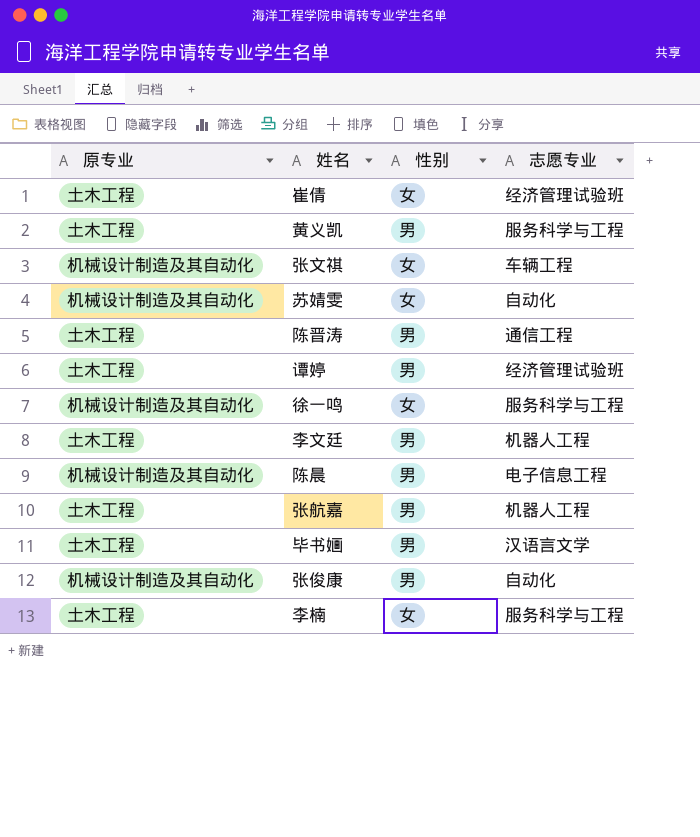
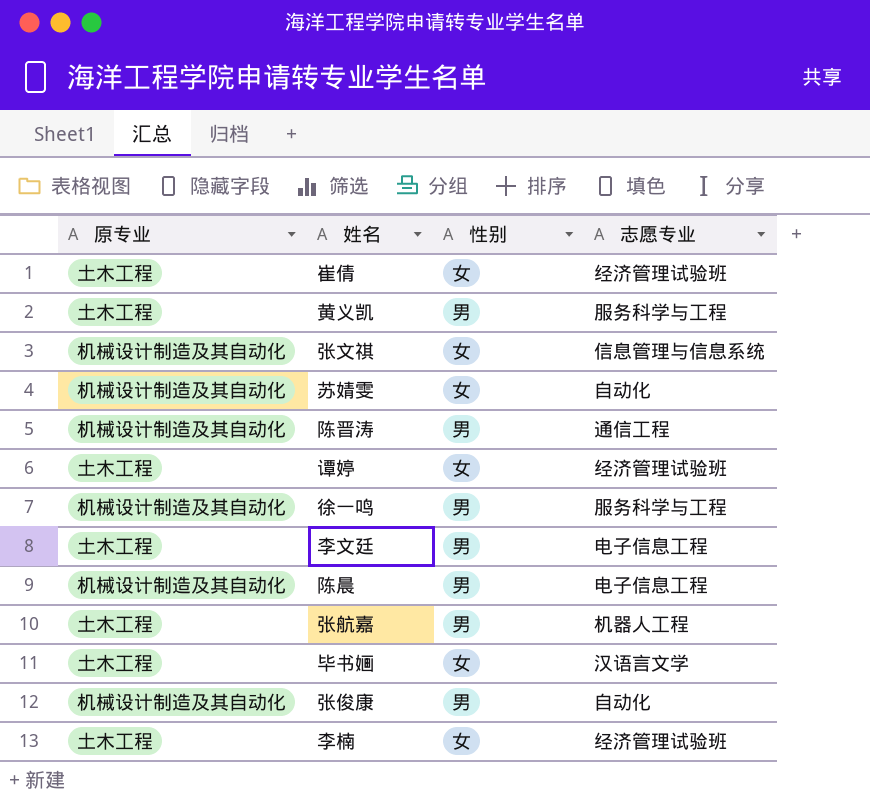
张文祺 | 志愿专业: 车辆工程 -> 信息管理与信息系统
陈晋涛 | 原专业: 土木工程 -> 机械设计制造及其自动化
谭婷 | 性别: 男 -> 女
徐一鸣 | 性别: 女 -> 男
李文廷 | 志愿专业: 机器人工程 -> 电子信息工程
毕书婳 | 性别: 男 -> 女
李楠 | 志愿专业: 服务科学与工程 -> 经济管理试验班

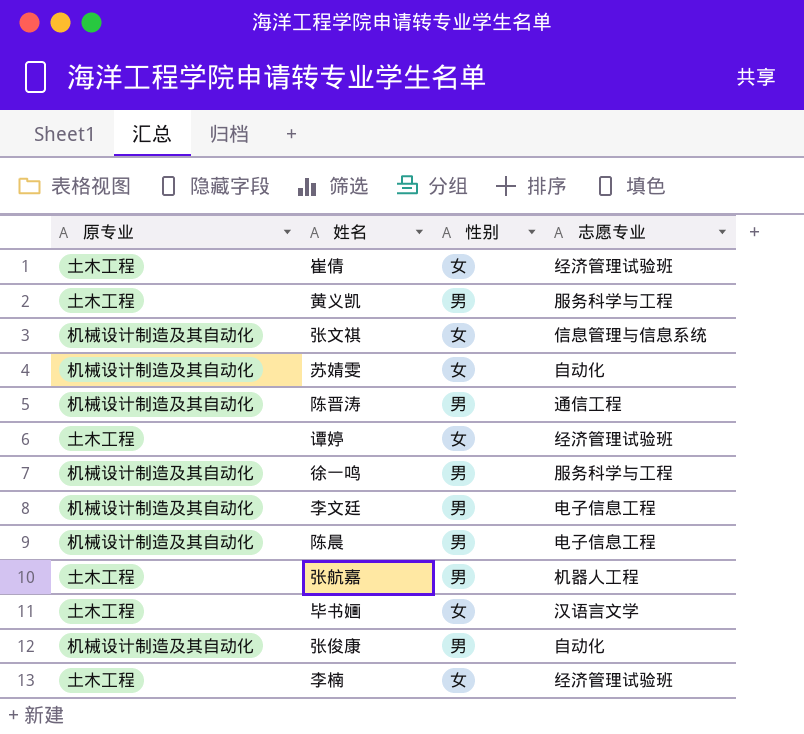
李文廷 | 原专业: 土木工程 -> 机械设计制造及其自动化

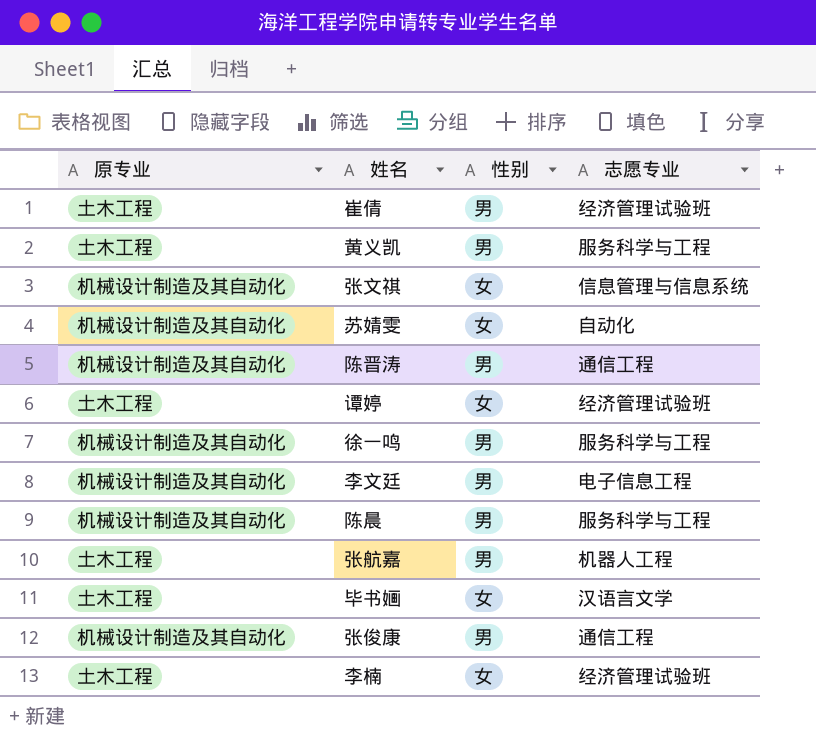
崔倩 | 性别: 女 -> 男
陈晨 | 志愿专业: 电子信息工程 -> 服务科学与工程
张俊康 | 志愿专业: 自动化 -> 通信工程

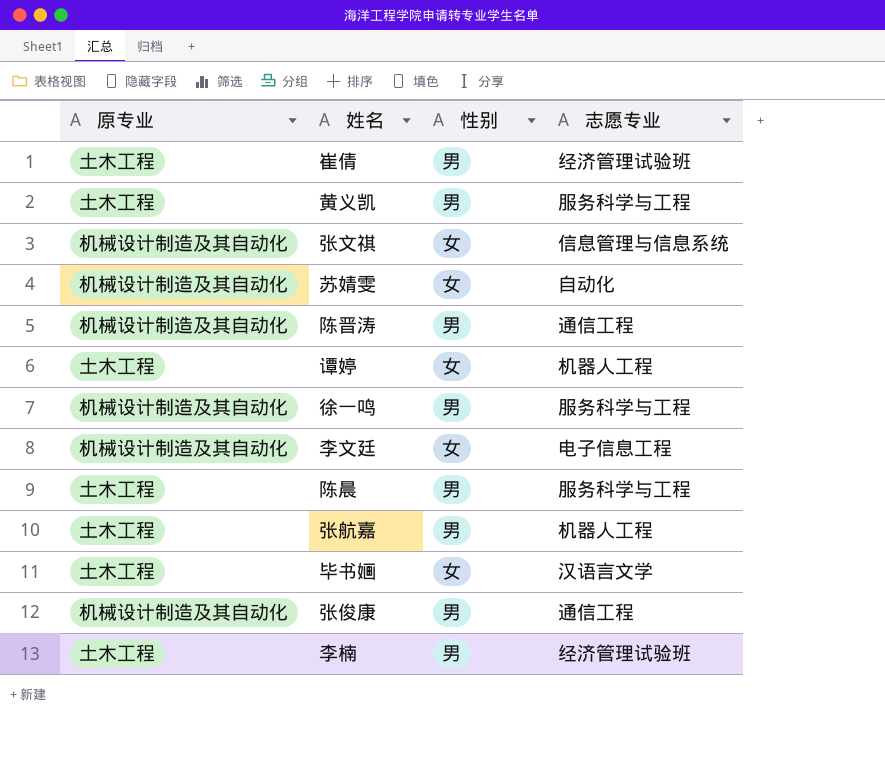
谭婷 | 志愿专业: 经济管理试验班 -> 机器人工程
李文廷 | 性别: 男 -> 女
陈晨 | 原专业: 机械设计制造及其自动化 -> 土木工程
李楠 | 性别: 女 -> 男

